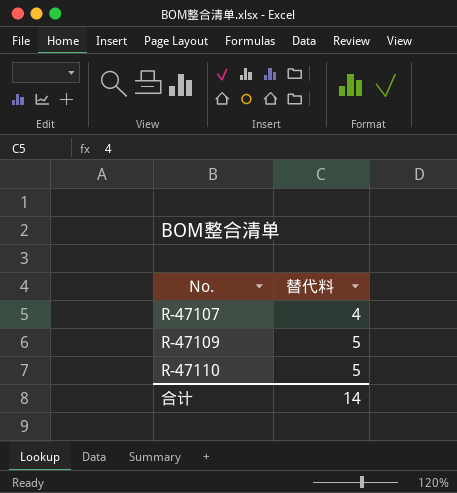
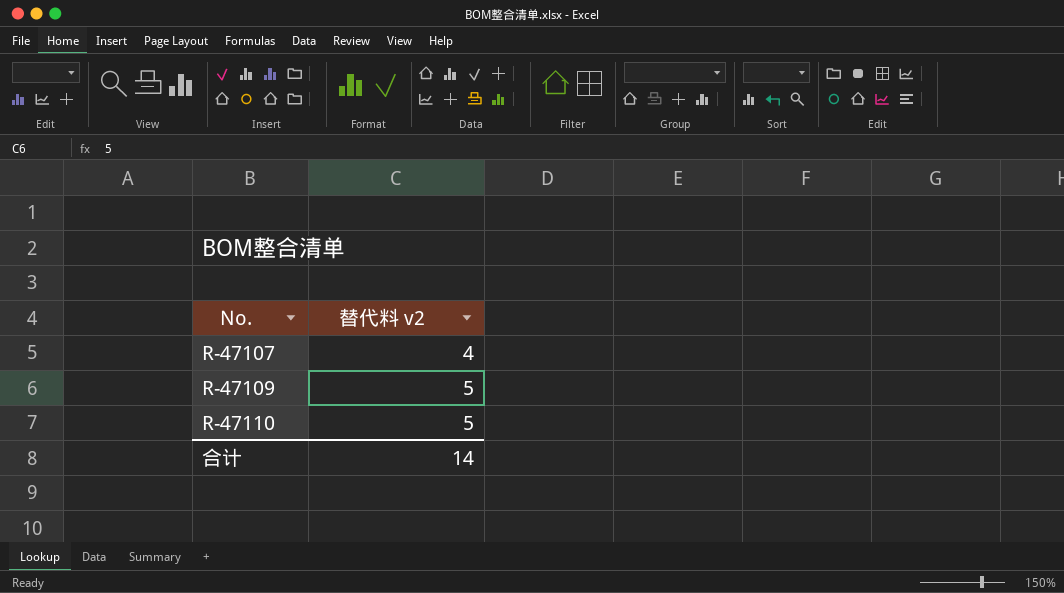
column name: 替代料 -> 替代料 v2

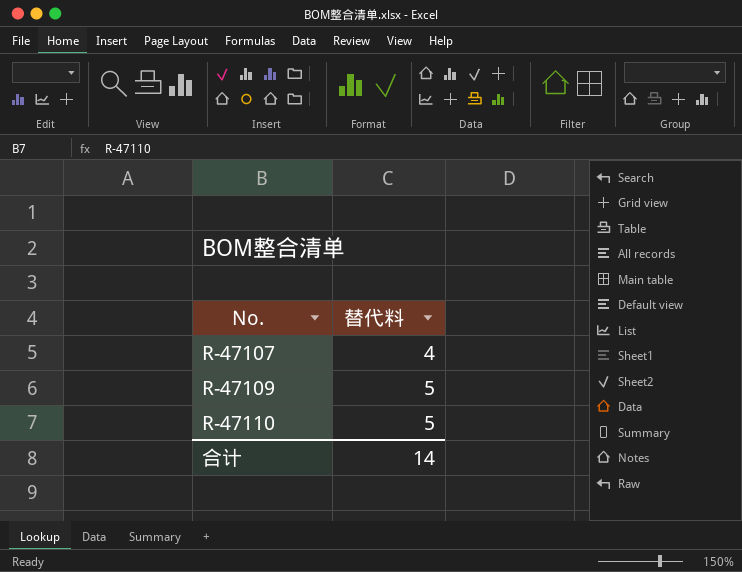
column name: 替代料 v2 -> 替代料

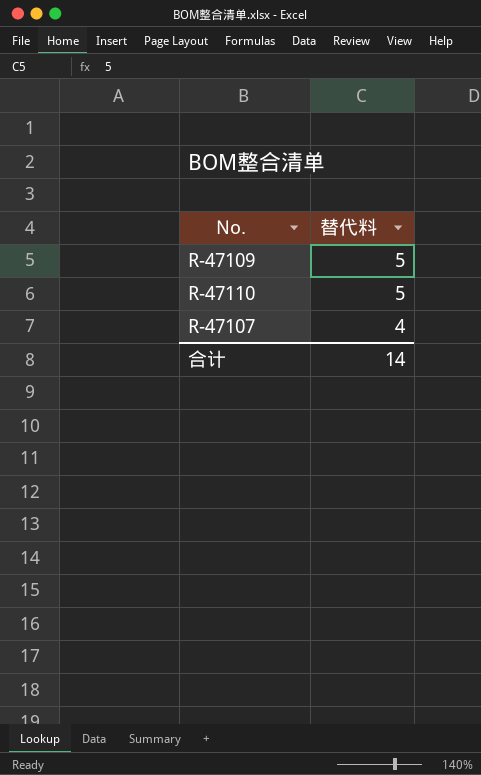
row order: No. ascending -> 替代料 descending

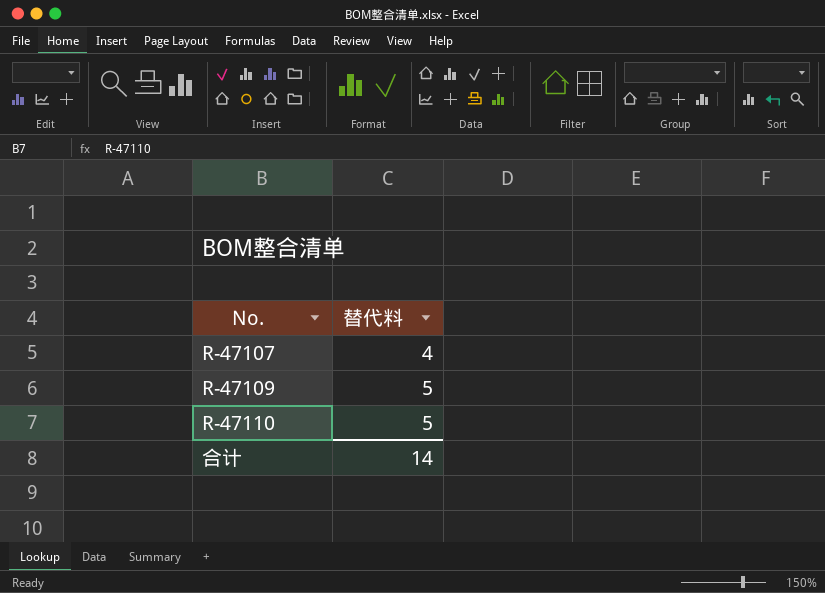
row order: 替代料 descending -> No. ascending

